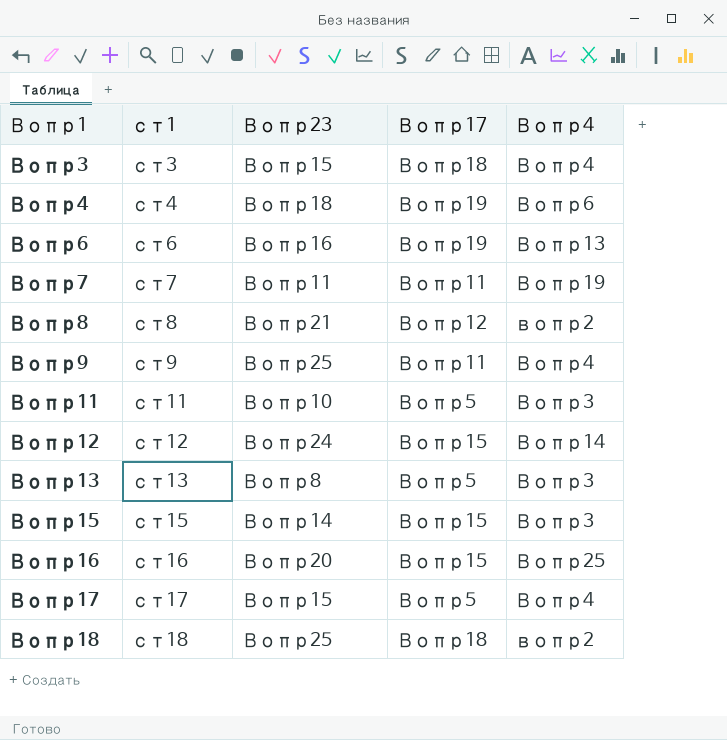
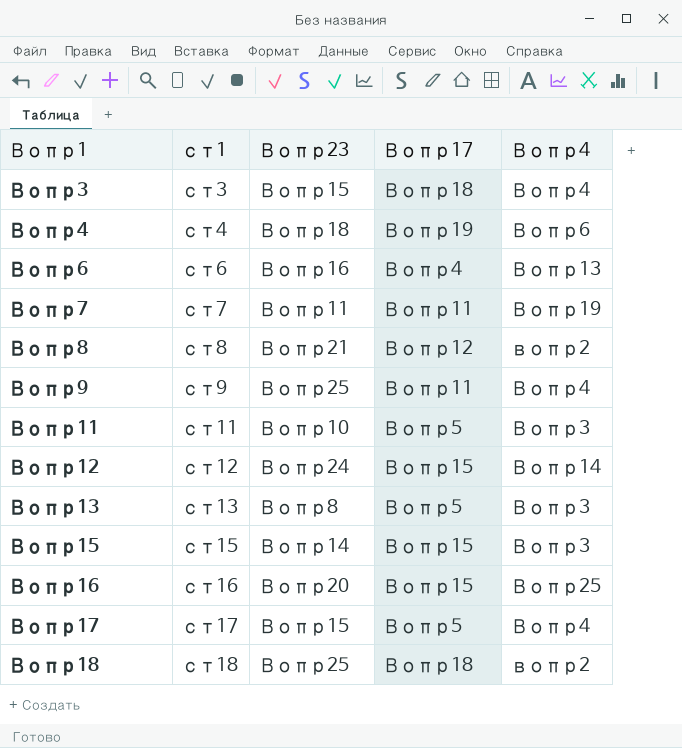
Вопр6 | Вопр17: Вопр19 -> Вопр4

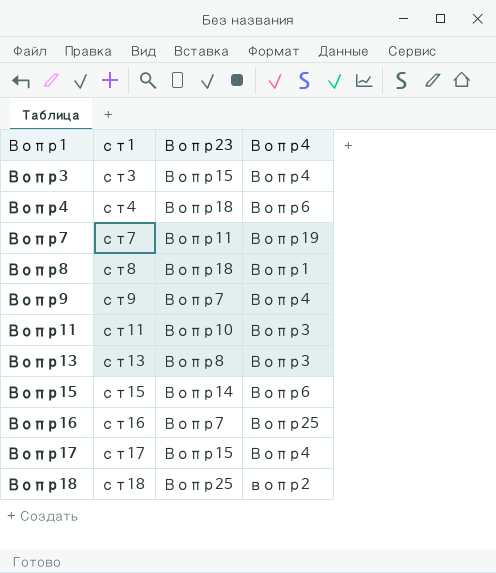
column Вопр17 | position: 4 -> none
row Вопр6: ст6 | Вопр16 | Вопр4 | Вопр13 -> none
row Вопр12: ст12 | Вопр24 | Вопр15 | Вопр14 -> none
Вопр8 | Вопр23: Вопр21 -> Вопр18
Вопр8 | Вопр4: вопр2 -> Вопр1
Вопр9 | Вопр23: Вопр25 -> Вопр7
Вопр15 | Вопр4: Вопр3 -> Вопр6
Вопр16 | Вопр23: Вопр20 -> Вопр7

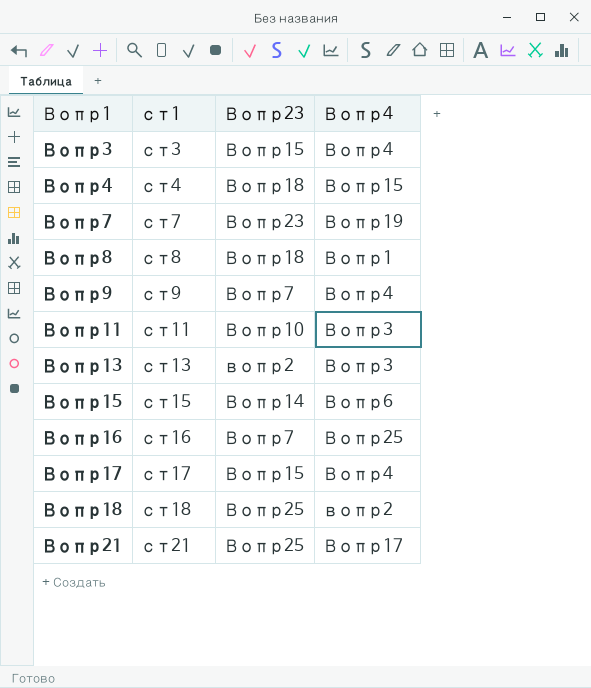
Вопр4 | Вопр4: Вопр6 -> Вопр15
Вопр7 | Вопр23: Вопр11 -> Вопр23
Вопр13 | Вопр23: Вопр8 -> вопр2
row Вопр21: none -> ст21 | Вопр25 | Вопр17

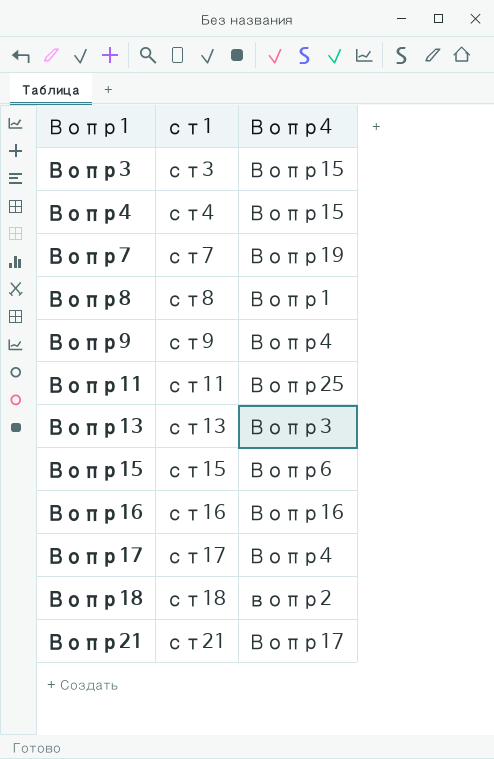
column Вопр23 | position: 3 -> none
Вопр3 | Вопр4: Вопр4 -> Вопр15
Вопр11 | Вопр4: Вопр3 -> Вопр25
Вопр16 | Вопр4: Вопр25 -> Вопр16

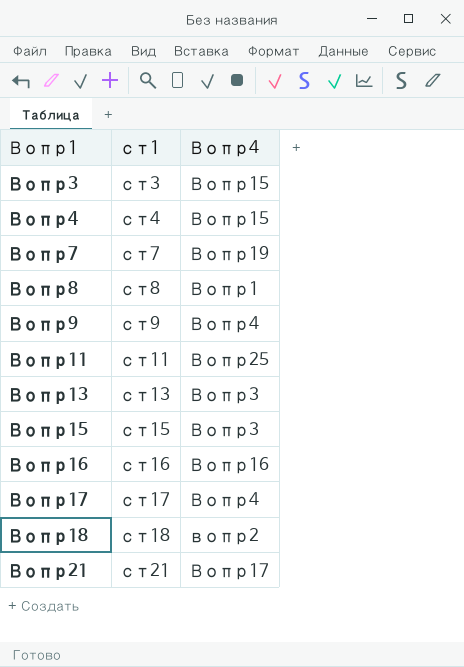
Вопр15 | Вопр4: Вопр6 -> Вопр3

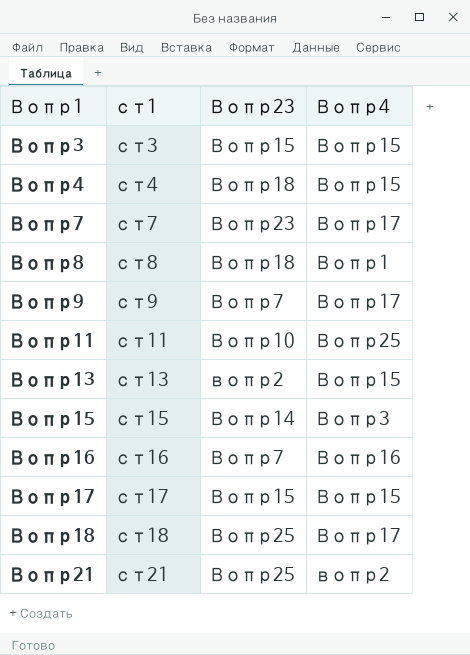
column Вопр23 | position: none -> 3
Вопр7 | Вопр4: Вопр19 -> Вопр17
Вопр9 | Вопр4: Вопр4 -> Вопр17
Вопр13 | Вопр4: Вопр3 -> Вопр15
Вопр17 | Вопр4: Вопр4 -> Вопр15
Вопр18 | Вопр4: вопр2 -> Вопр17
Вопр21 | Вопр4: Вопр17 -> вопр2

